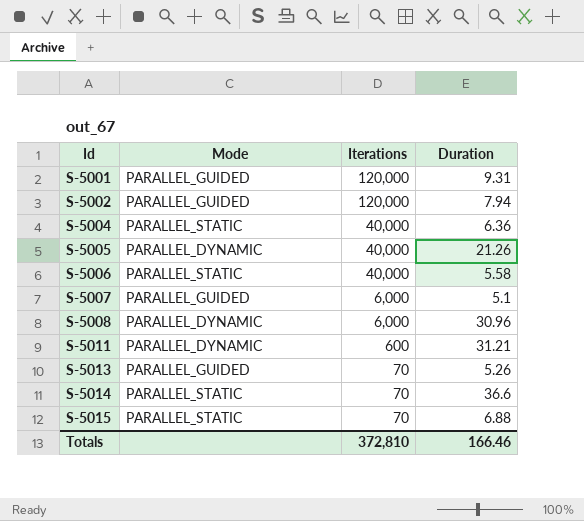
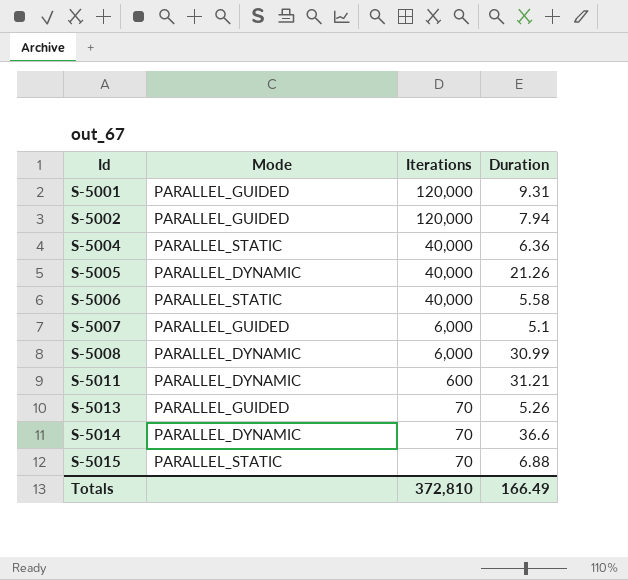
S-5008 | Duration: 30.96 -> 30.99
S-5014 | Mode: PARALLEL_STATIC -> PARALLEL_DYNAMIC
Totals | Duration: 166.46 -> 166.49

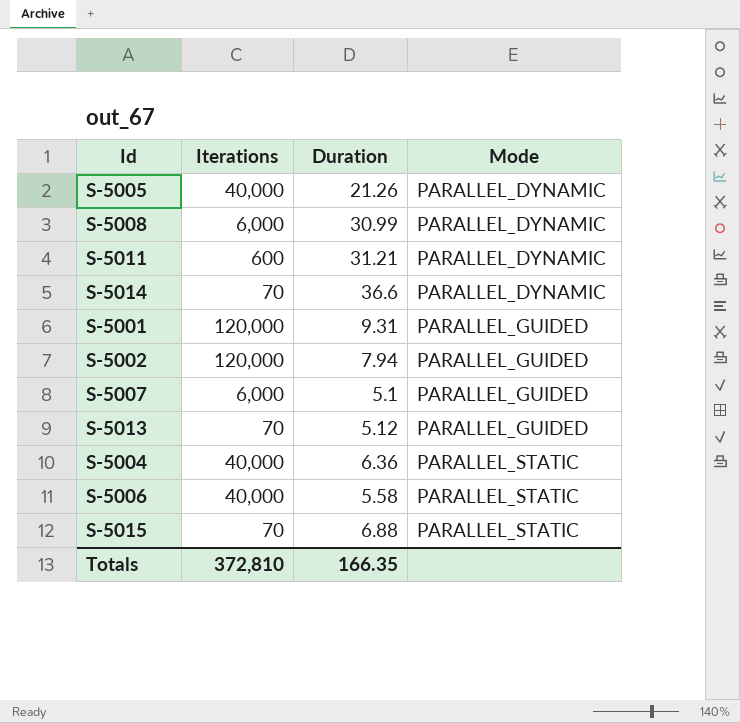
row order: Id ascending -> Mode ascending
column Mode | position: 2 -> 4
S-5013 | Duration: 5.26 -> 5.12
Totals | Duration: 166.49 -> 166.35

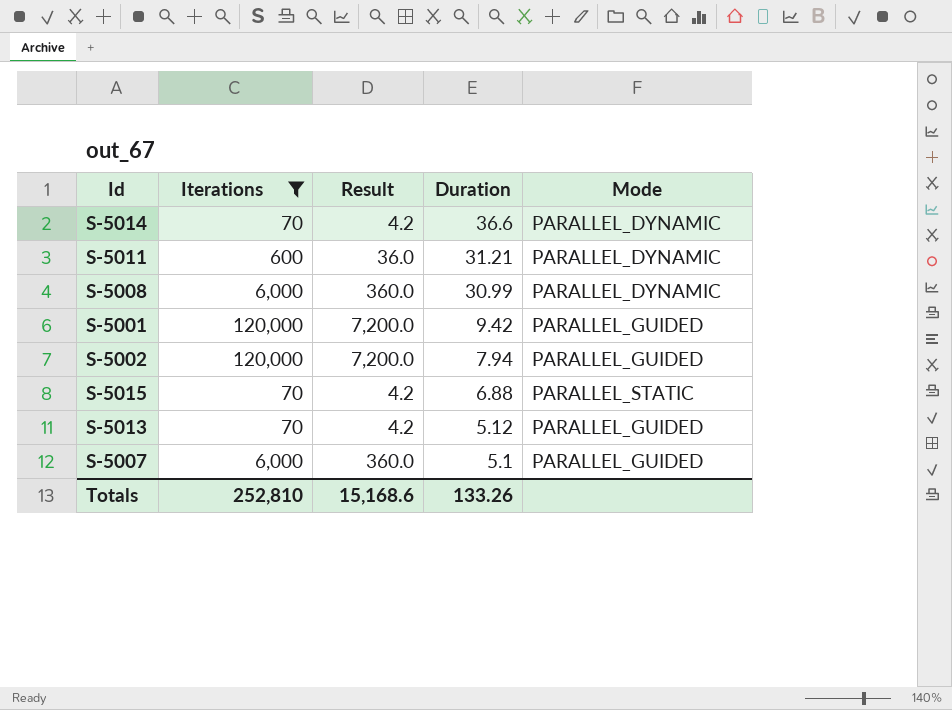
filter: none -> Iterations != 40,000
row order: Mode ascending -> Duration descending
column Result | formula: none -> [Iterations] * 0.06
S-5001 | Duration: 9.31 -> 9.42
Totals | Iterations: 372,810 -> 252,810
Totals | Duration: 166.35 -> 133.26

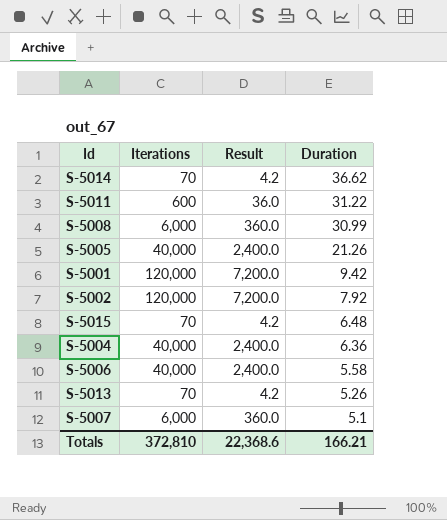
filter: Iterations != 40,000 -> none
column Mode | position: 5 -> none
S-5014 | Duration: 36.6 -> 36.62
S-5011 | Duration: 31.21 -> 31.22
S-5002 | Duration: 7.94 -> 7.92
S-5015 | Duration: 6.88 -> 6.48
S-5013 | Duration: 5.12 -> 5.26
Totals | Iterations: 252,810 -> 372,810
Totals | Result: 15,168.6 -> 22,368.6
Totals | Duration: 133.26 -> 166.21

